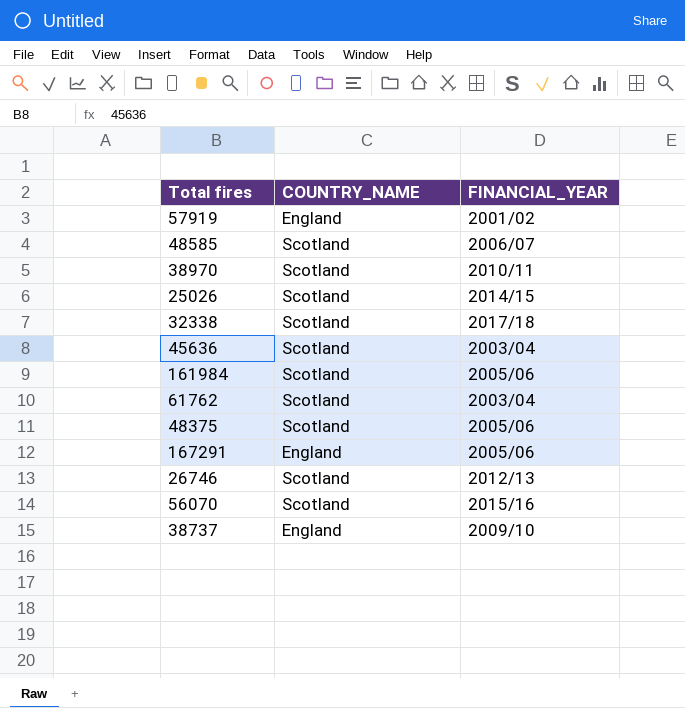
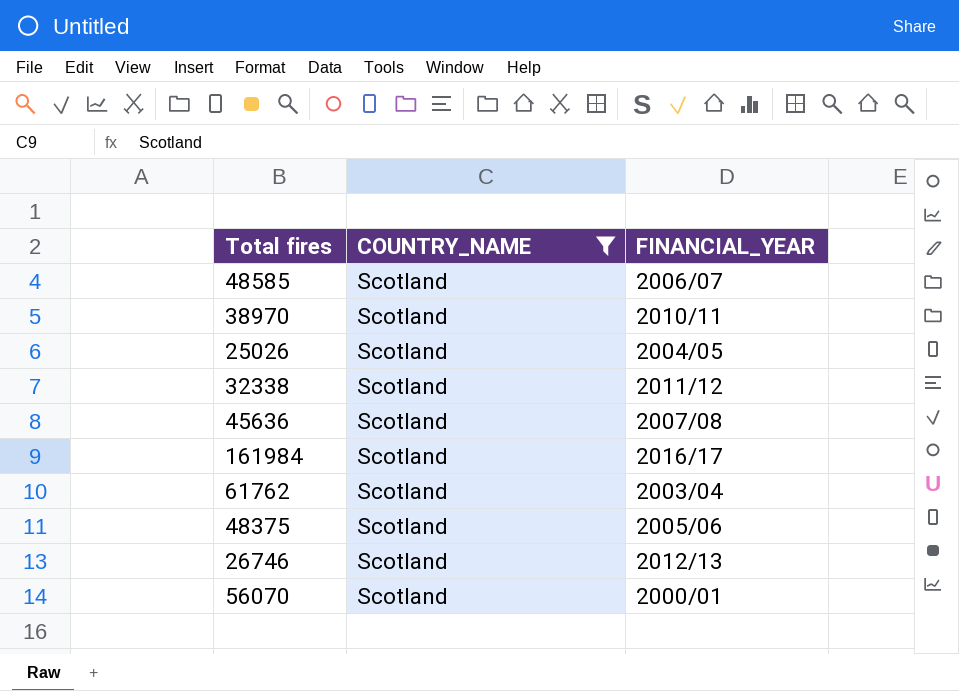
filter: none -> COUNTRY_NAME = Scotland
25026 | FINANCIAL_YEAR: 2014/15 -> 2004/05
32338 | FINANCIAL_YEAR: 2017/18 -> 2011/12
45636 | FINANCIAL_YEAR: 2003/04 -> 2007/08
161984 | FINANCIAL_YEAR: 2005/06 -> 2016/17
56070 | FINANCIAL_YEAR: 2015/16 -> 2000/01

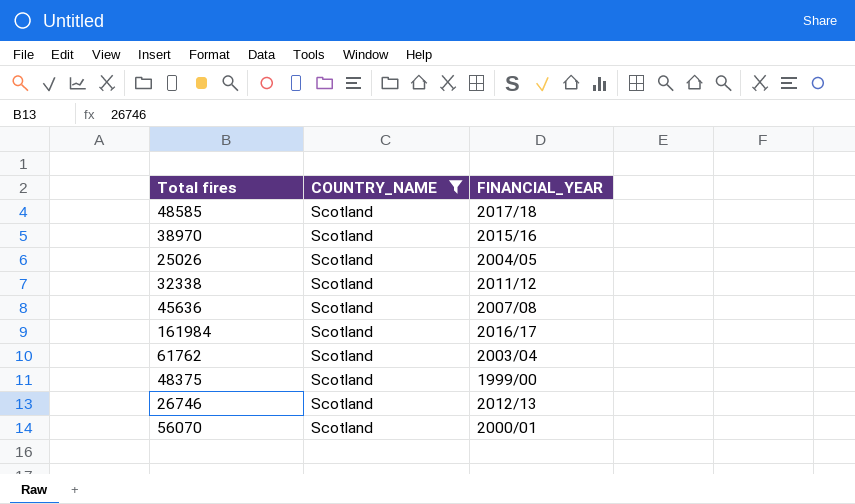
48585 | FINANCIAL_YEAR: 2006/07 -> 2017/18
38970 | FINANCIAL_YEAR: 2010/11 -> 2015/16
48375 | FINANCIAL_YEAR: 2005/06 -> 1999/00

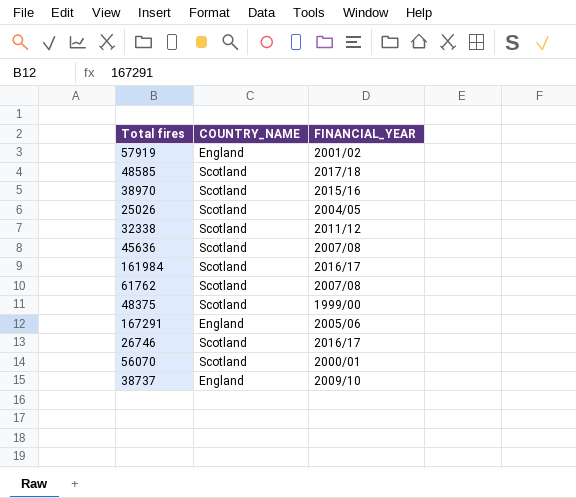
filter: COUNTRY_NAME = Scotland -> none
61762 | FINANCIAL_YEAR: 2003/04 -> 2007/08
26746 | FINANCIAL_YEAR: 2012/13 -> 2016/17

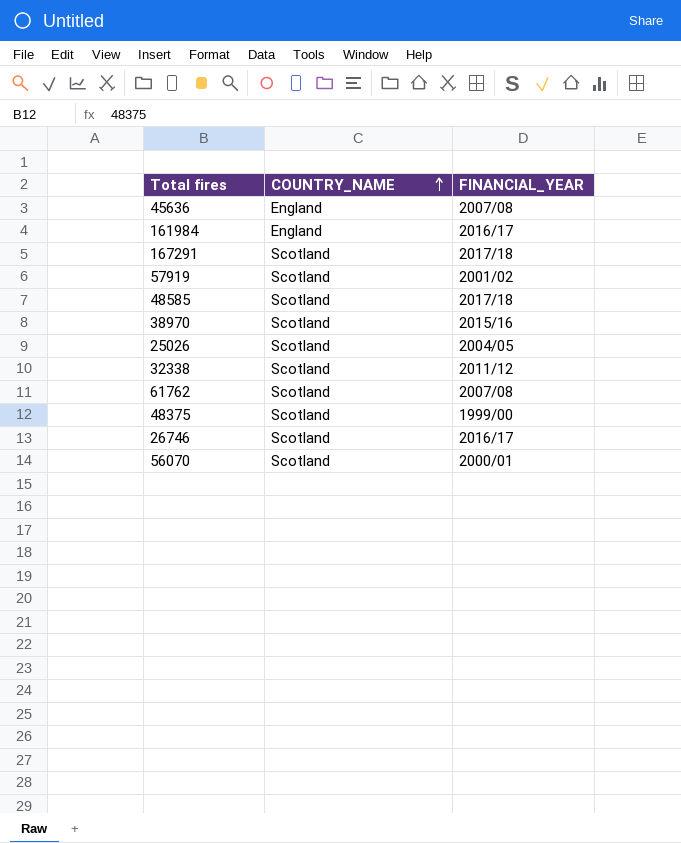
row order: none -> COUNTRY_NAME ascending
row 38737: England | 2009/10 -> none
45636 | COUNTRY_NAME: Scotland -> England
161984 | COUNTRY_NAME: Scotland -> England
167291 | COUNTRY_NAME: England -> Scotland
167291 | FINANCIAL_YEAR: 2005/06 -> 2017/18
57919 | COUNTRY_NAME: England -> Scotland

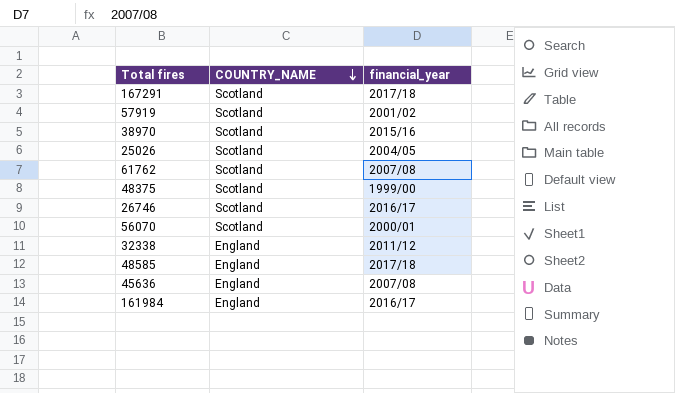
row order: COUNTRY_NAME ascending -> COUNTRY_NAME descending
column name: FINANCIAL_YEAR -> financial_year
32338 | COUNTRY_NAME: Scotland -> England
48585 | COUNTRY_NAME: Scotland -> England

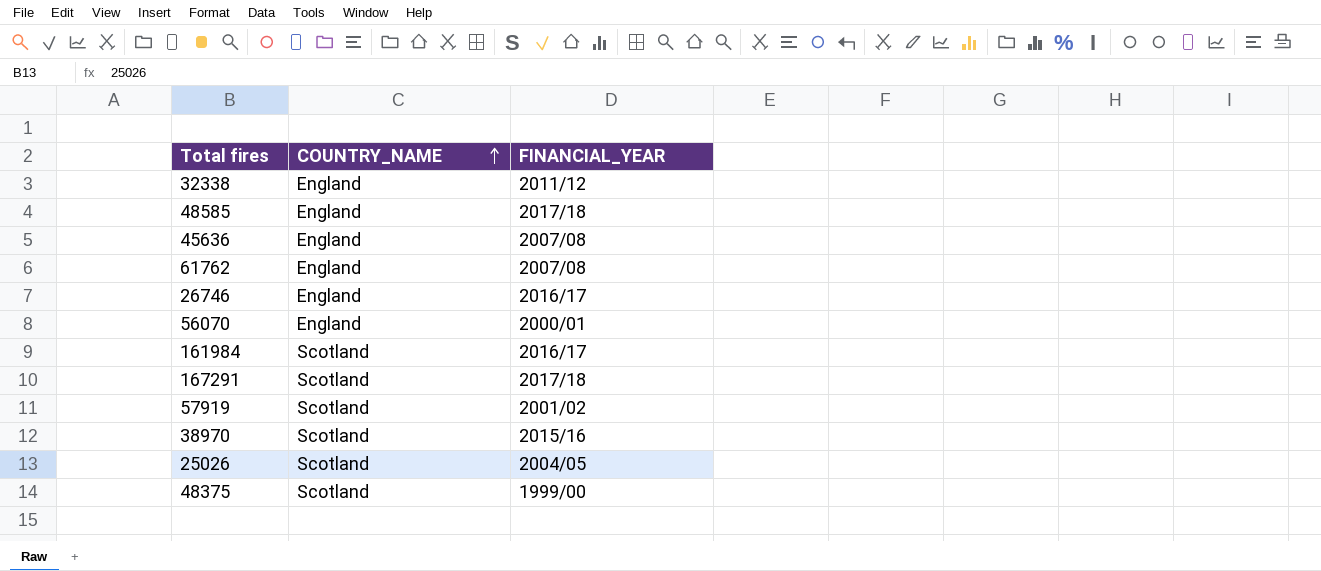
row order: COUNTRY_NAME descending -> COUNTRY_NAME ascending
column name: financial_year -> FINANCIAL_YEAR
61762 | COUNTRY_NAME: Scotland -> England
26746 | COUNTRY_NAME: Scotland -> England
56070 | COUNTRY_NAME: Scotland -> England
161984 | COUNTRY_NAME: England -> Scotland

